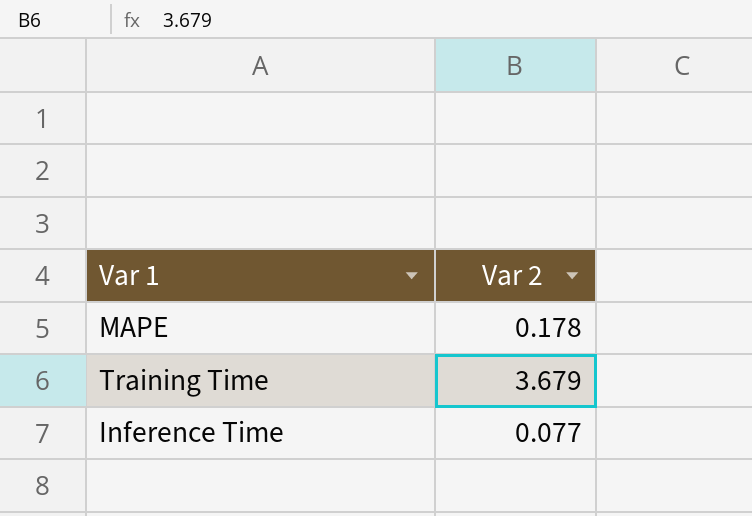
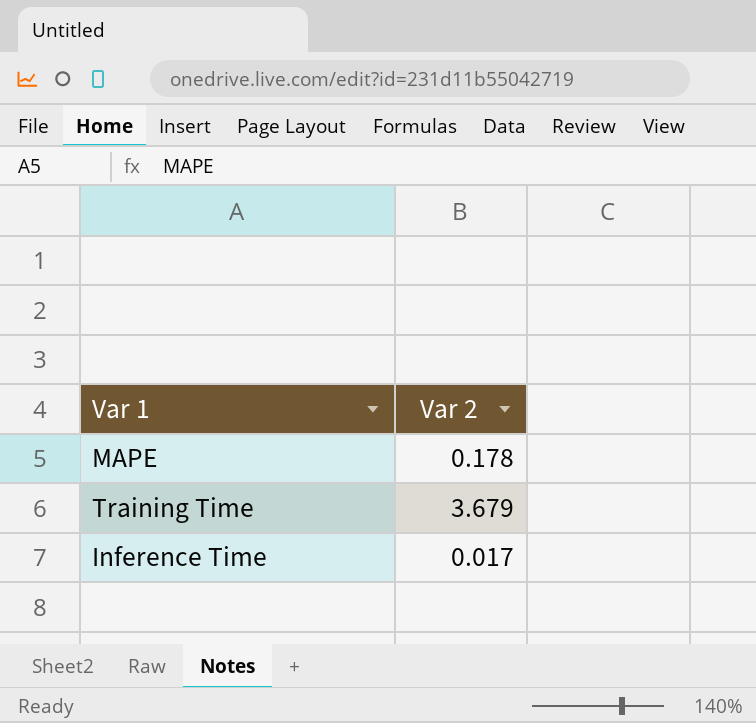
Inference Time | Var 2: 0.077 -> 0.017

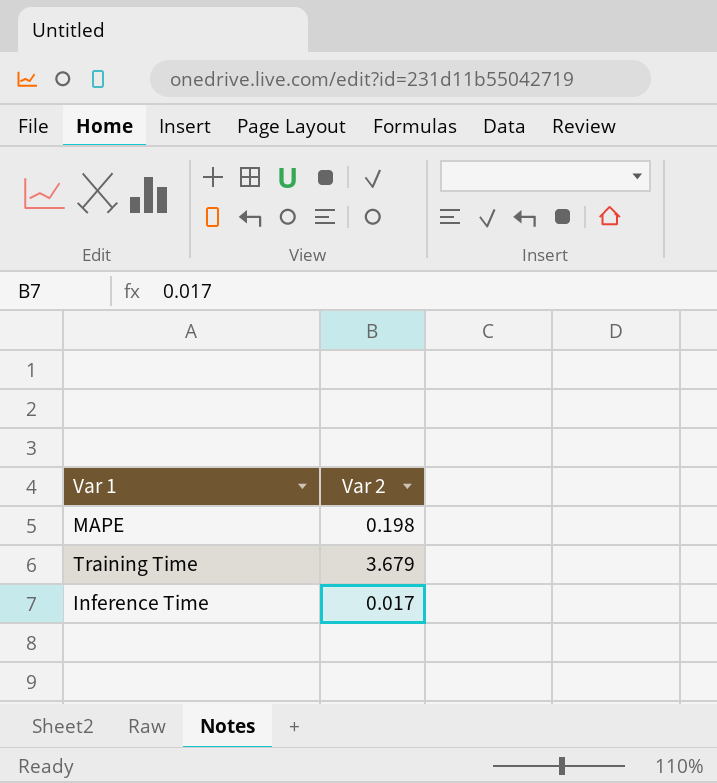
MAPE | Var 2: 0.178 -> 0.198

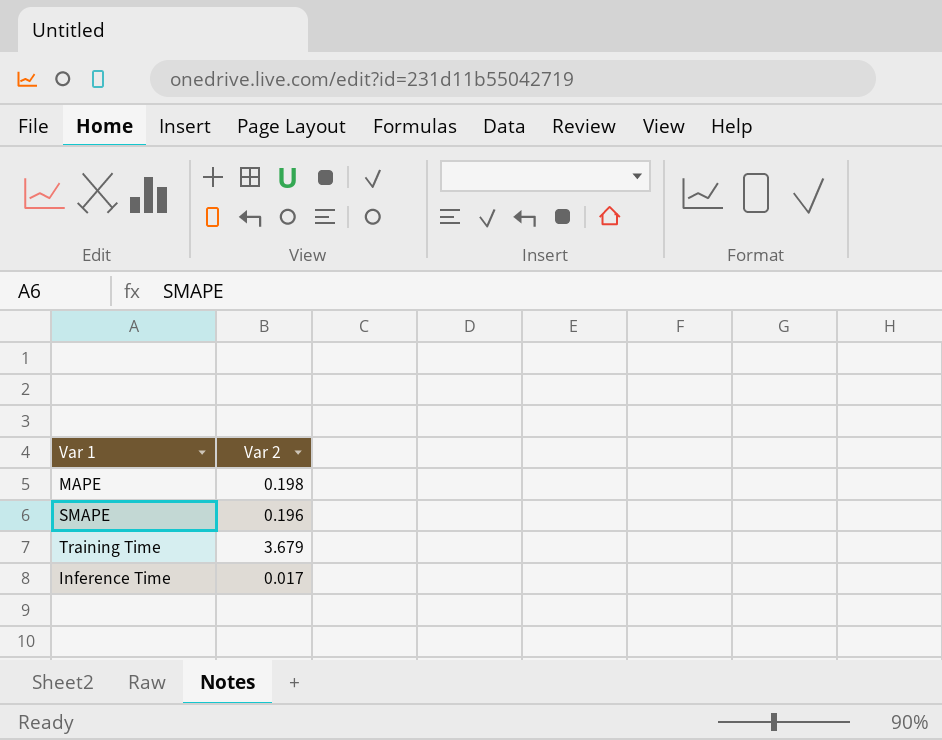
row SMAPE: none -> 0.196

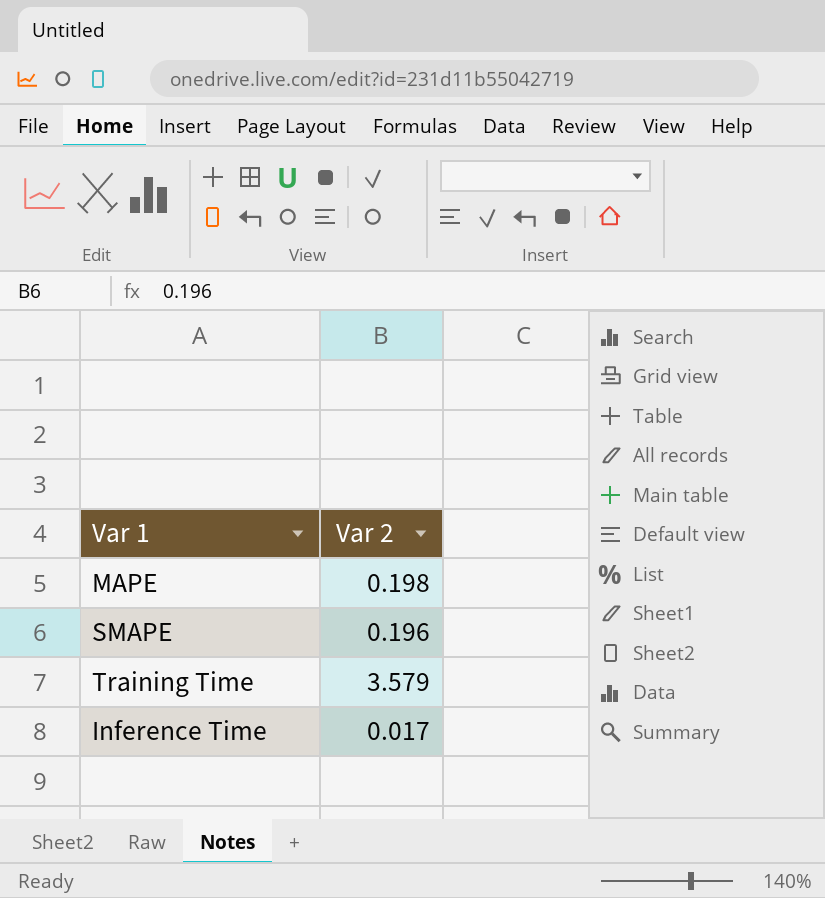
Training Time | Var 2: 3.679 -> 3.579

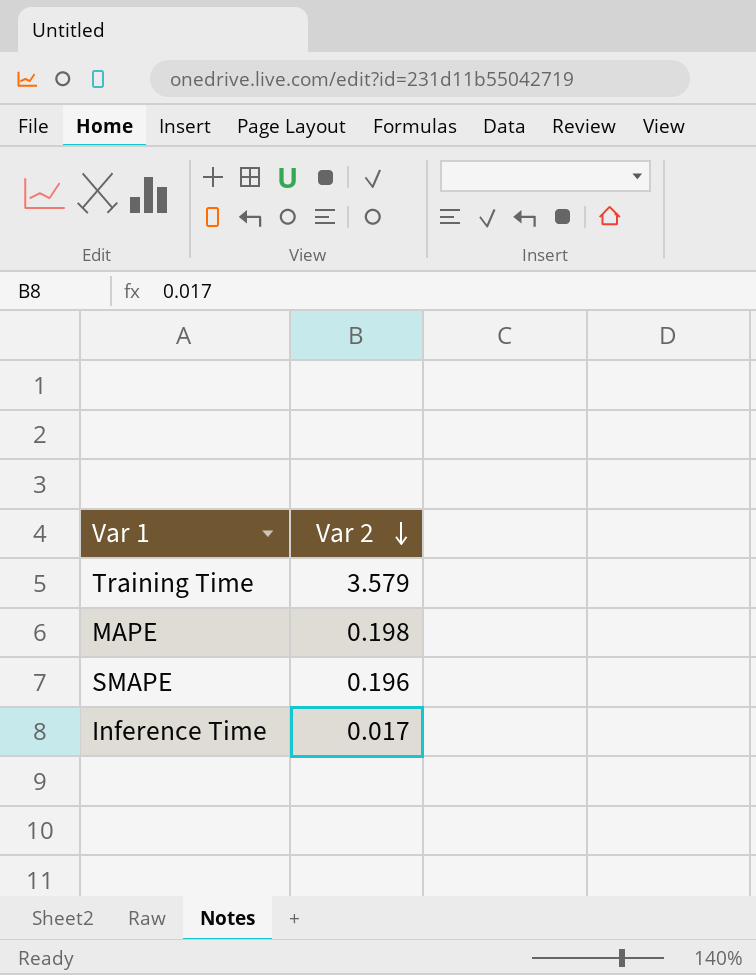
row order: none -> Var 2 descending

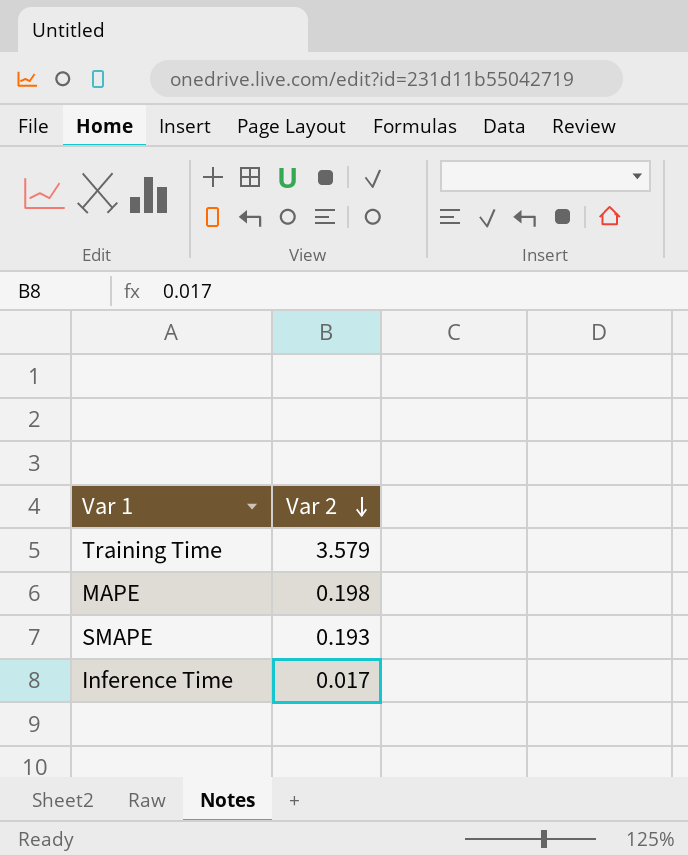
SMAPE | Var 2: 0.196 -> 0.193

